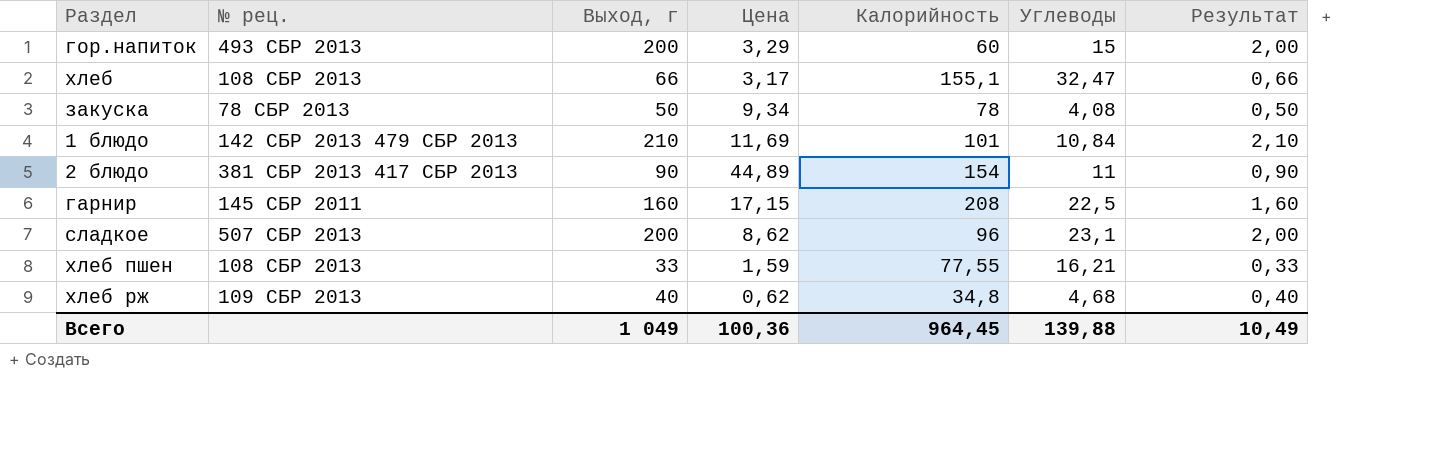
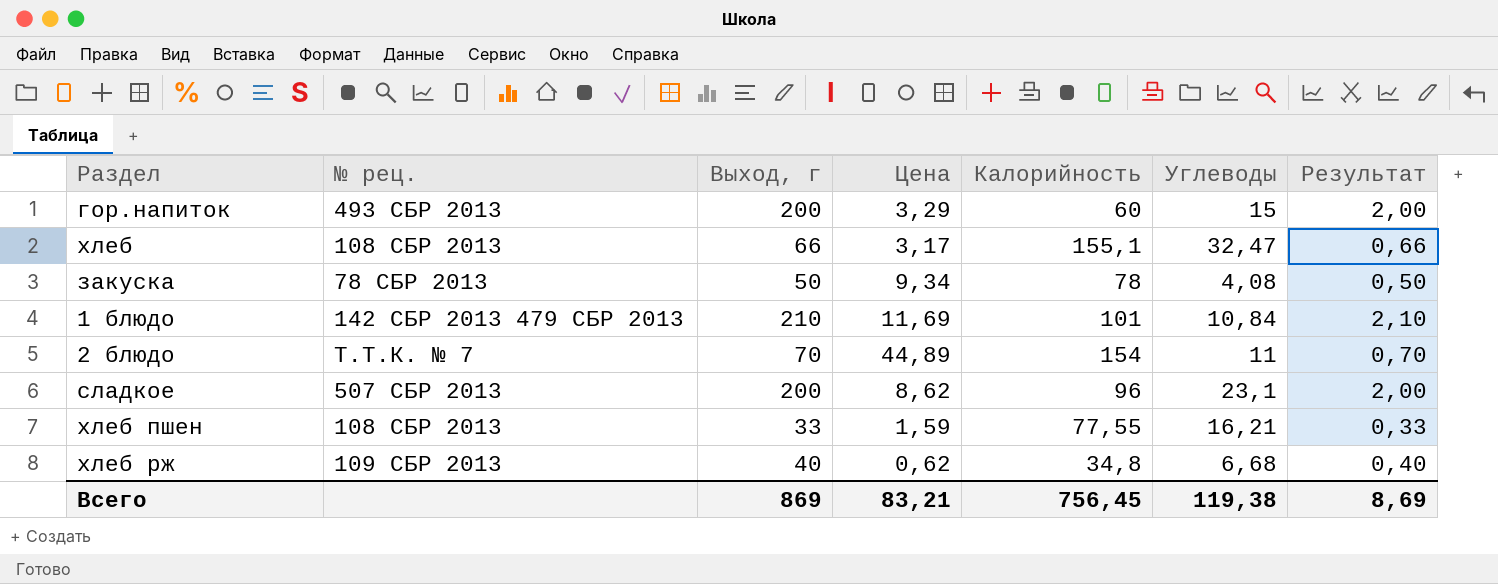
row гарнир: 145 СБР 2011 | 160 | 17,15 | 208 | 22,5 | 1,60 -> none
2 блюдо | № рец.: 381 СБР 2013 417 СБР 2013 -> Т.Т.К. № 7
2 блюдо | Выход, г: 90 -> 70
2 блюдо | Результат: 0,90 -> 0,70
хлеб рж | Углеводы: 4,68 -> 6,68
Всего | Выход, г: 1 049 -> 869
Всего | Цена: 100,36 -> 83,21
Всего | Калорийность: 964,45 -> 756,45
Всего | Углеводы: 139,88 -> 119,38
Всего | Результат: 10,49 -> 8,69

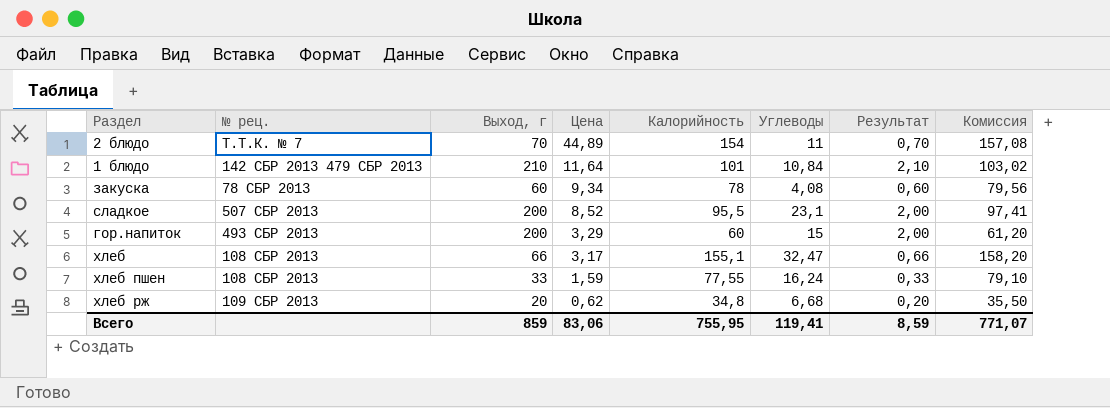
row order: none -> Цена descending
column Комиссия | formula: none -> [Калорийность] * 1,02
1 блюдо | Цена: 11,69 -> 11,64
закуска | Выход, г: 50 -> 60
закуска | Результат: 0,50 -> 0,60
сладкое | Цена: 8,62 -> 8,52
сладкое | Калорийность: 96 -> 95,5
хлеб пшен | Углеводы: 16,21 -> 16,24
хлеб рж | Выход, г: 40 -> 20
хлеб рж | Результат: 0,40 -> 0,20
Всего | Выход, г: 869 -> 859
Всего | Цена: 83,21 -> 83,06
Всего | Калорийность: 756,45 -> 755,95
Всего | Углеводы: 119,38 -> 119,41
Всего | Результат: 8,69 -> 8,59

